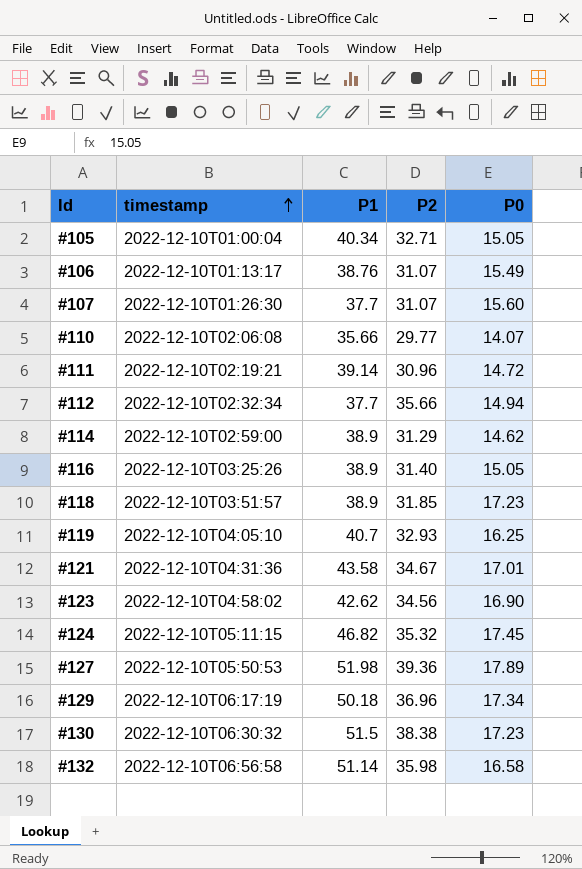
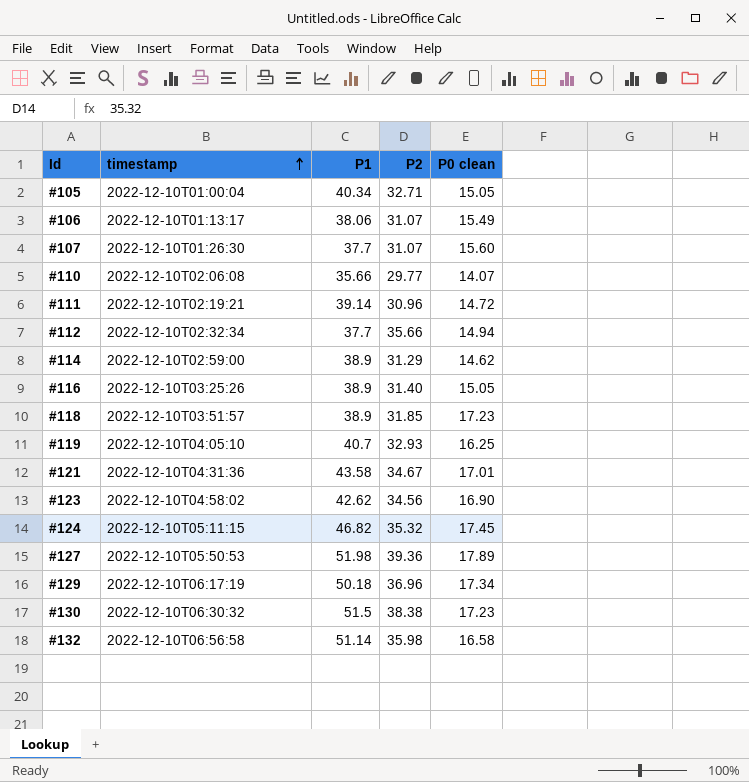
column name: P0 -> P0 clean
#106 | P1: 38.76 -> 38.06

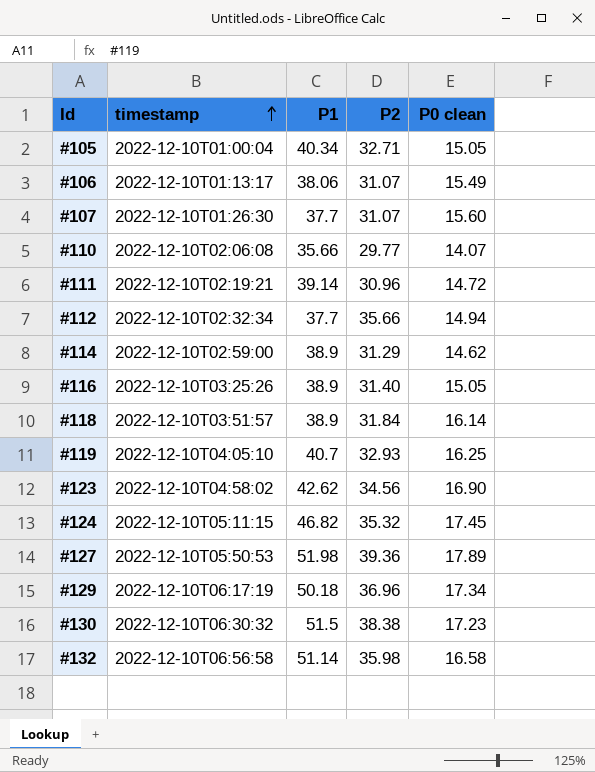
row #121: 2022-12-10T04:31:36 | 43.58 | 34.67 | 17.01 -> none
#118 | P2: 31.85 -> 31.84
#118 | P0 clean: 17.23 -> 16.14

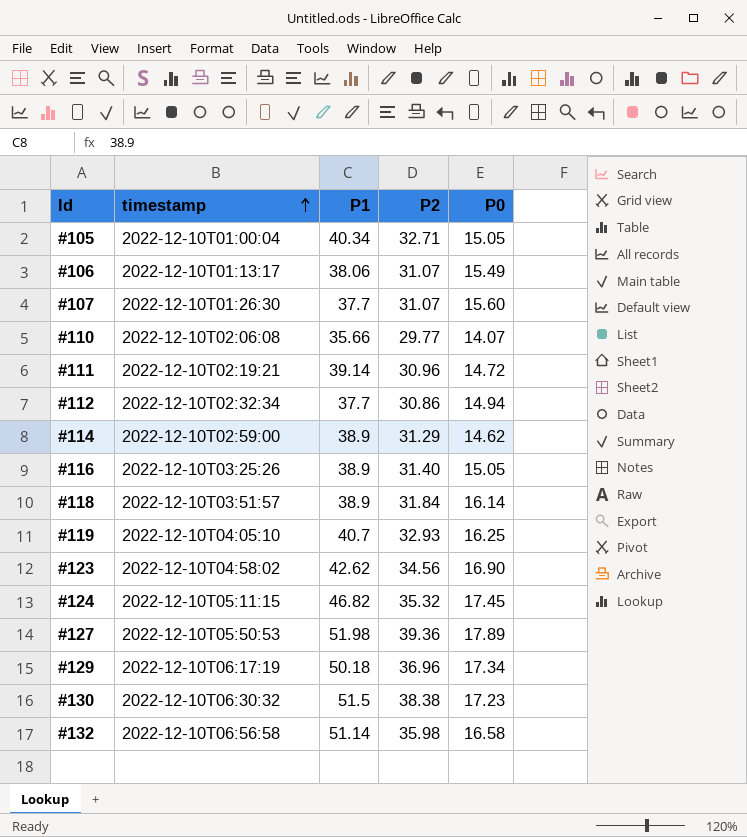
column name: P0 clean -> P0
#112 | P2: 35.66 -> 30.86

